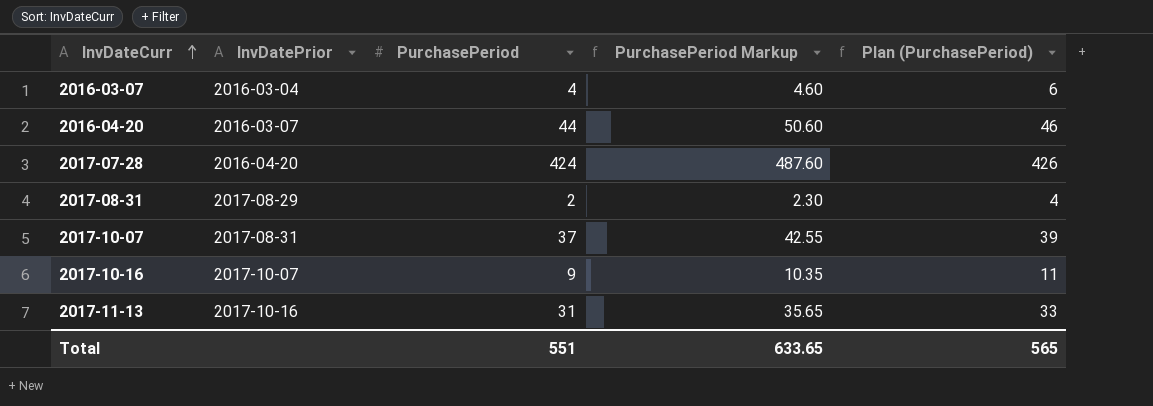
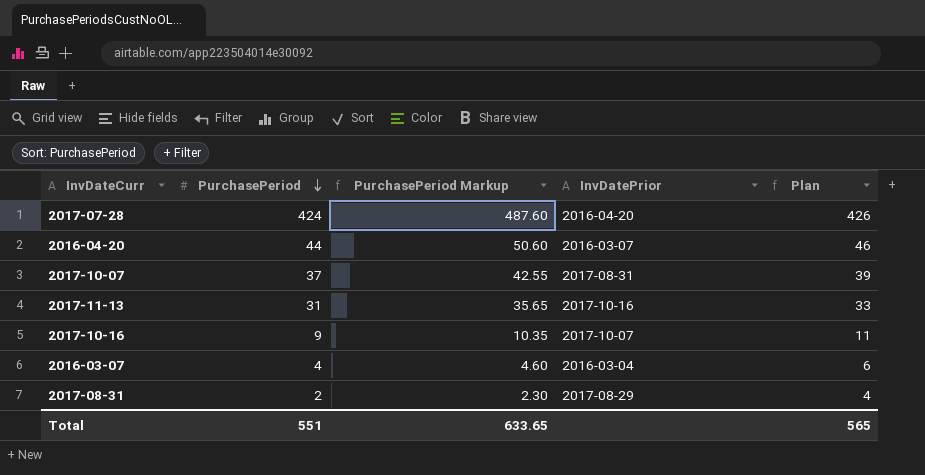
row order: InvDateCurr ascending -> PurchasePeriod descending
column InvDatePrior | position: 2 -> 4
column name: Plan (PurchasePeriod) -> Plan

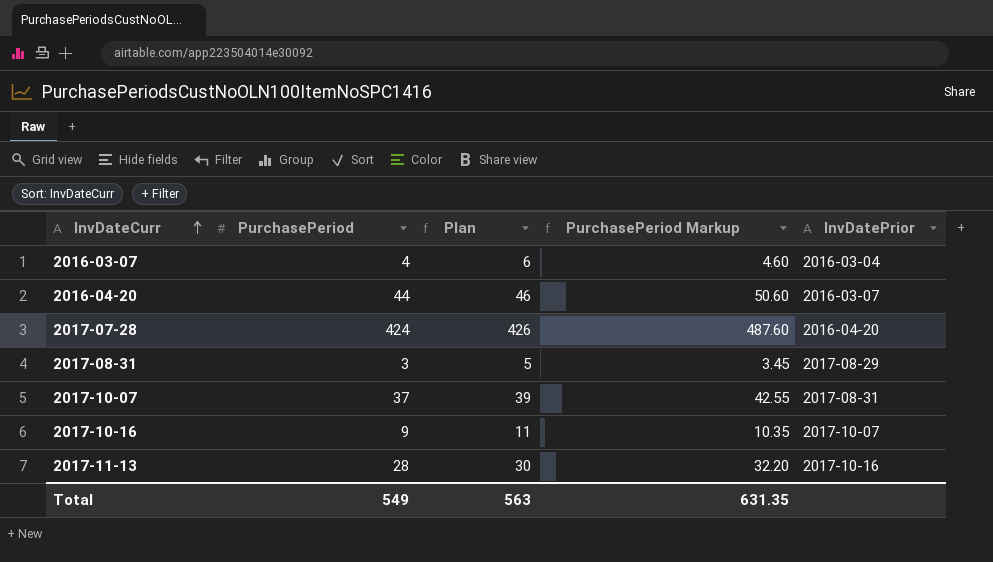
row order: PurchasePeriod descending -> InvDateCurr ascending
column Plan | position: 5 -> 3
2017-08-31 | PurchasePeriod: 2 -> 3
2017-08-31 | Plan: 4 -> 5
2017-08-31 | PurchasePeriod Markup: 2.30 -> 3.45
2017-11-13 | PurchasePeriod: 31 -> 28
2017-11-13 | Plan: 33 -> 30
2017-11-13 | PurchasePeriod Markup: 35.65 -> 32.20
Total | PurchasePeriod: 551 -> 549
Total | Plan: 565 -> 563
Total | PurchasePeriod Markup: 633.65 -> 631.35

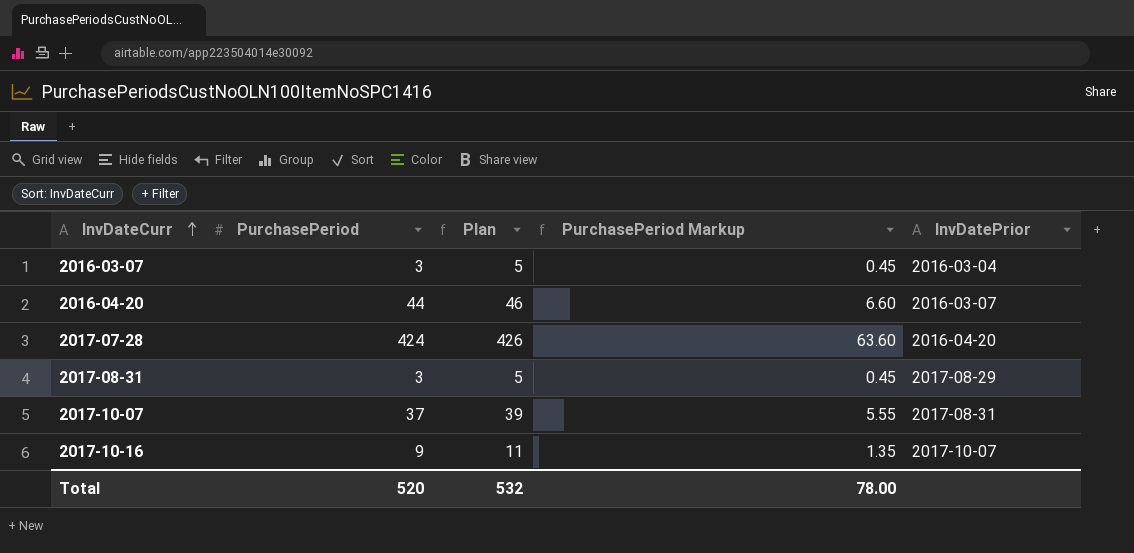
column PurchasePeriod Markup | formula: [PurchasePeriod] * 1.15 -> [PurchasePeriod] * 0.15
row 2017-11-13: 28 | 30 | 32.20 | 2017-10-16 -> none
2016-03-07 | PurchasePeriod: 4 -> 3
2016-03-07 | Plan: 6 -> 5
Total | PurchasePeriod: 549 -> 520
Total | Plan: 563 -> 532
Total | PurchasePeriod Markup: 631.35 -> 78.00

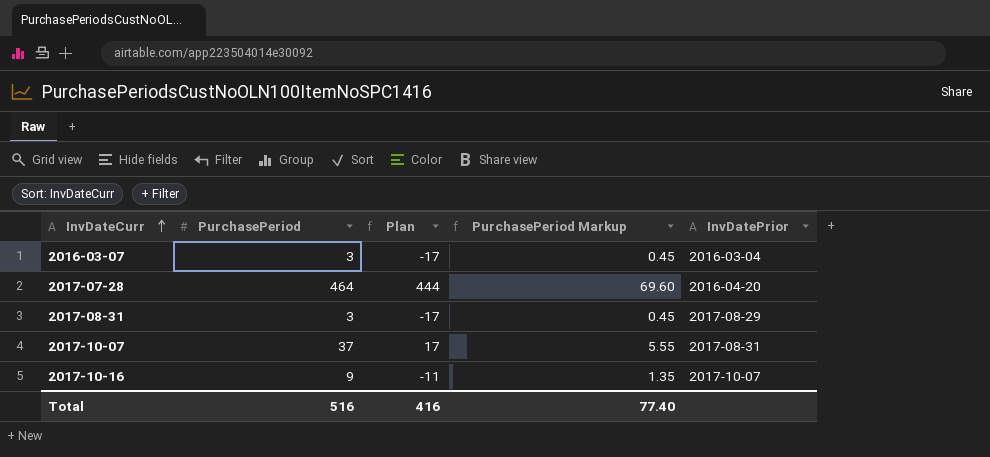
column Plan | formula: [PurchasePeriod] + 2 -> [PurchasePeriod] - 20
row 2016-04-20: 44 | 46 | 6.60 | 2016-03-07 -> none
2017-07-28 | PurchasePeriod: 424 -> 464
2017-07-28 | PurchasePeriod Markup: 63.60 -> 69.60
Total | PurchasePeriod: 520 -> 516
Total | Plan: 532 -> 416
Total | PurchasePeriod Markup: 78.00 -> 77.40

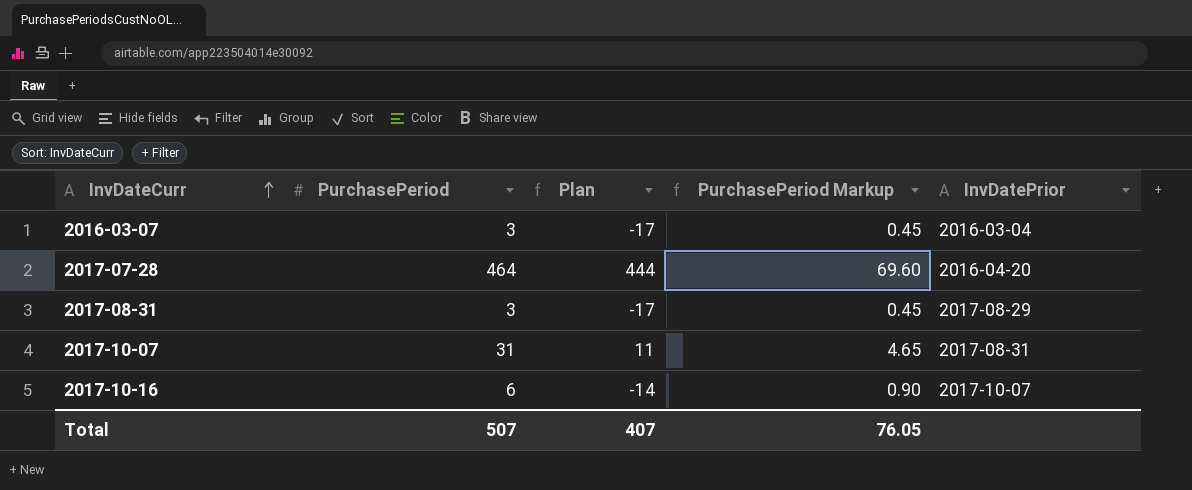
2017-10-07 | PurchasePeriod: 37 -> 31
2017-10-07 | Plan: 17 -> 11
2017-10-07 | PurchasePeriod Markup: 5.55 -> 4.65
2017-10-16 | PurchasePeriod: 9 -> 6
2017-10-16 | Plan: -11 -> -14
2017-10-16 | PurchasePeriod Markup: 1.35 -> 0.90
Total | PurchasePeriod: 516 -> 507
Total | Plan: 416 -> 407
Total | PurchasePeriod Markup: 77.40 -> 76.05

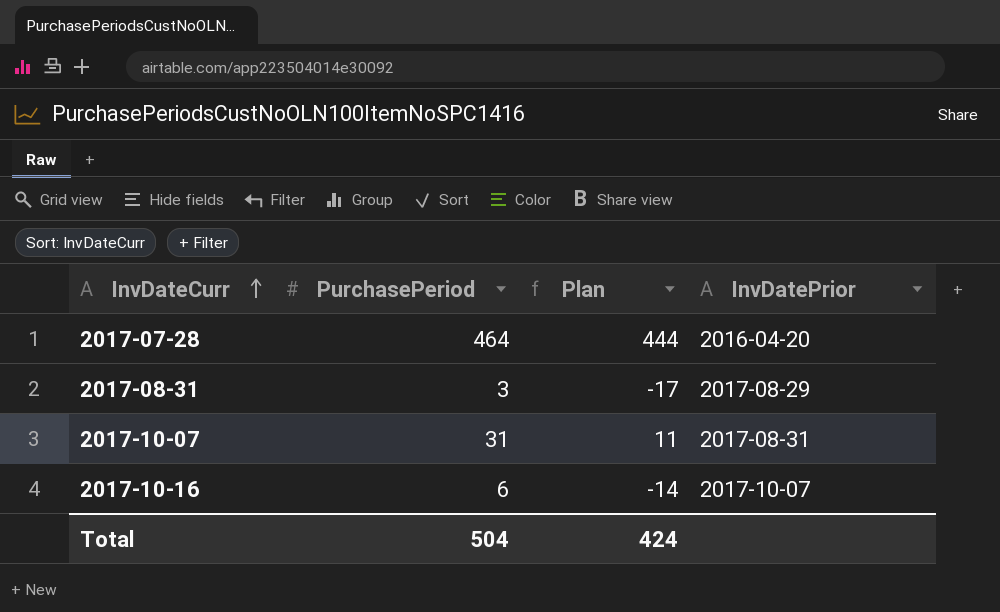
column PurchasePeriod Markup | formula: [PurchasePeriod] * 0.15 -> none
row 2016-03-07: 3 | -17 | 0.45 | 2016-03-04 -> none
Total | PurchasePeriod: 507 -> 504
Total | Plan: 407 -> 424

